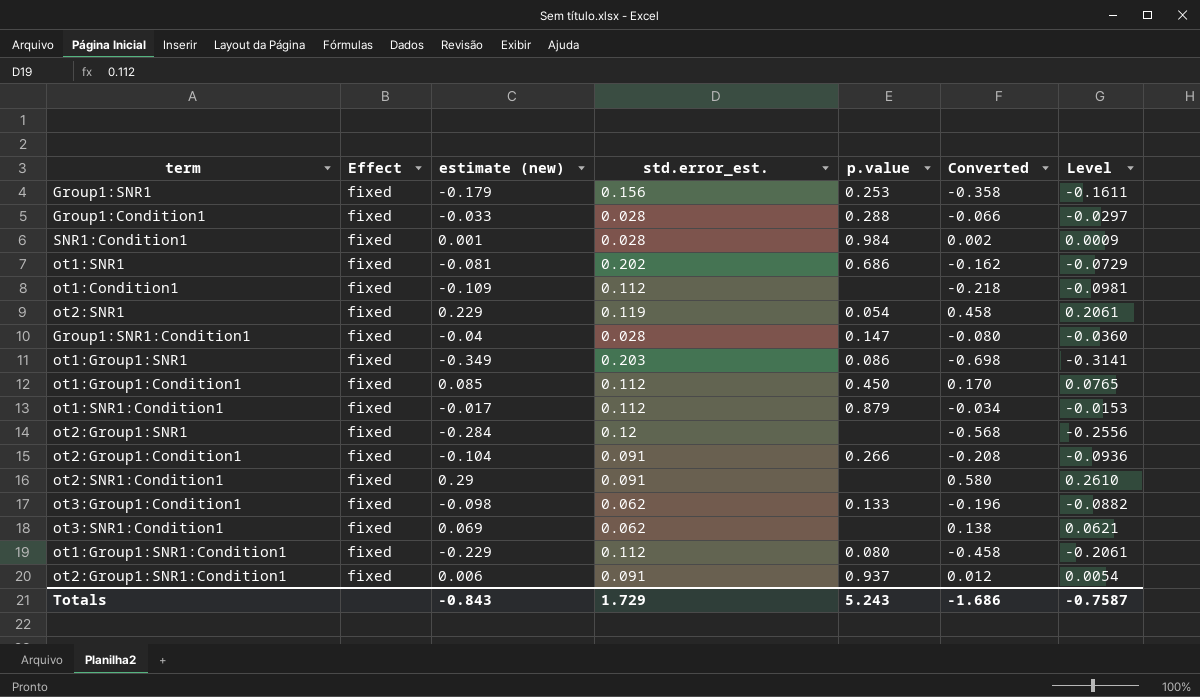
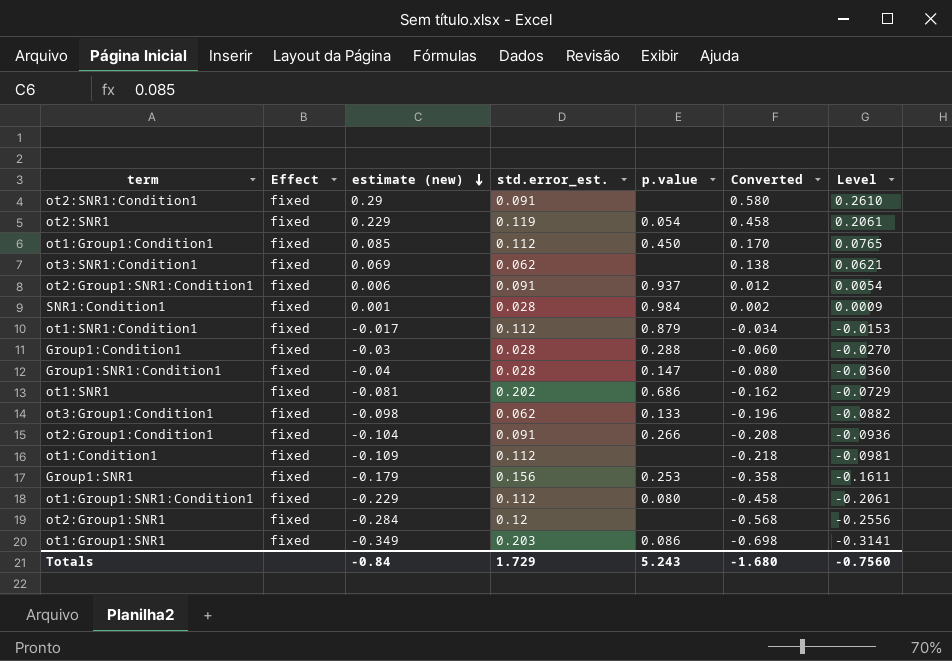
row order: none -> estimate (new) descending
Group1:Condition1 | estimate (new): -0.033 -> -0.03
Group1:Condition1 | Converted: -0.066 -> -0.060
Group1:Condition1 | Level: -0.0297 -> -0.0270
Totals | estimate (new): -0.843 -> -0.84
Totals | Converted: -1.686 -> -1.680
Totals | Level: -0.7587 -> -0.7560

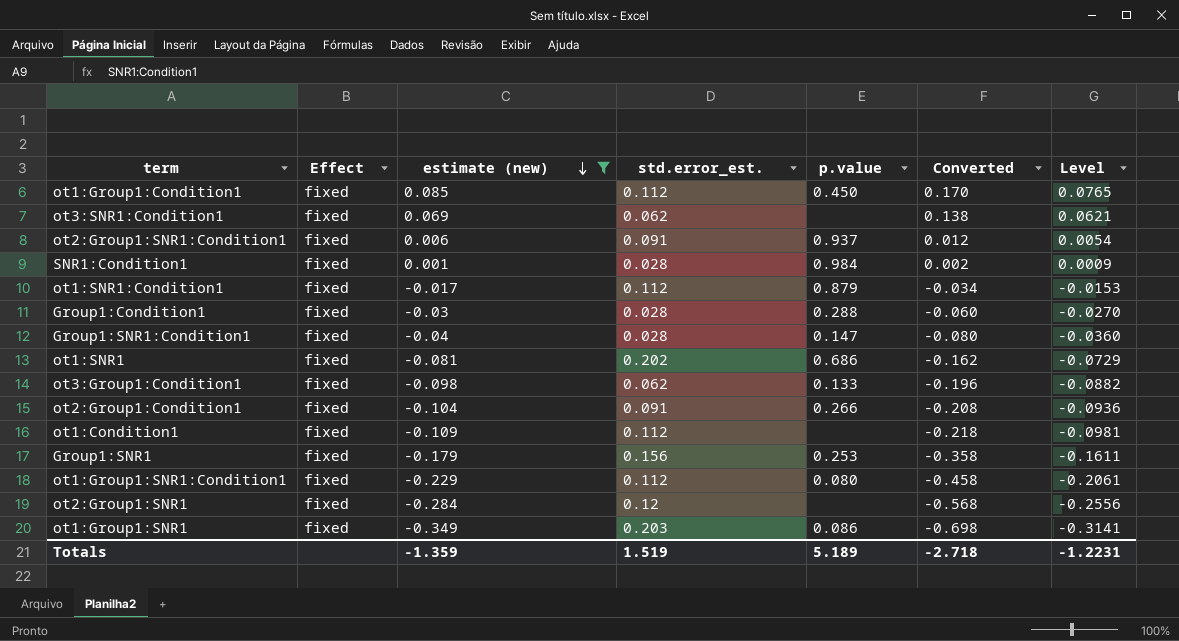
filter: none -> estimate (new) <= 0.085
Totals | estimate (new): -0.84 -> -1.359
Totals | std.error_est.: 1.729 -> 1.519
Totals | p.value: 5.243 -> 5.189
Totals | Converted: -1.680 -> -2.718
Totals | Level: -0.7560 -> -1.2231

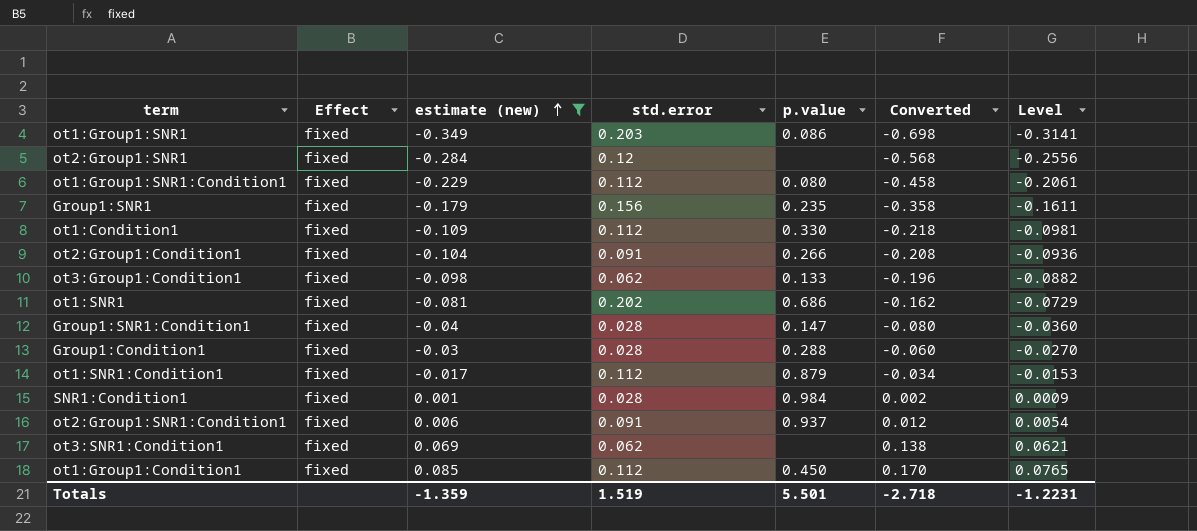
row order: estimate (new) descending -> estimate (new) ascending
column name: std.error_est. -> std.error
Group1:SNR1 | p.value: 0.253 -> 0.235
ot1:Condition1 | p.value: none -> 0.330
Totals | p.value: 5.189 -> 5.501

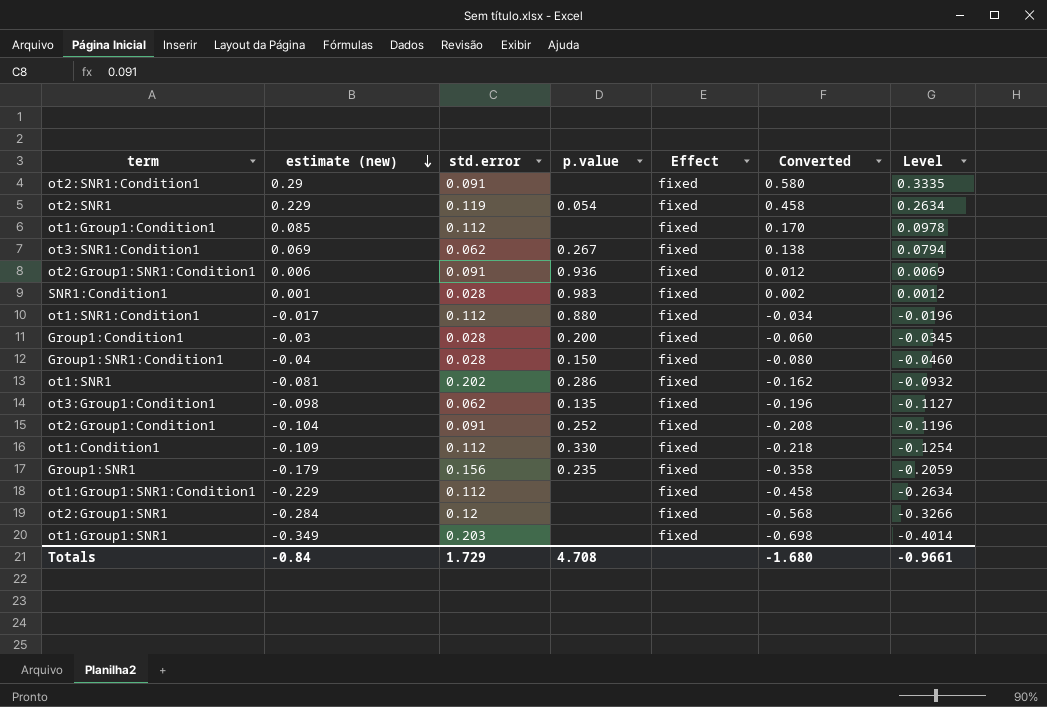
filter: estimate (new) <= 0.085 -> none
row order: estimate (new) ascending -> estimate (new) descending
column Effect | position: 2 -> 5
column Level | formula: [estimate (new)] * 0.9 -> [estimate (new)] * 1.15
ot1:Group1:Condition1 | p.value: 0.450 -> none
ot3:SNR1:Condition1 | p.value: none -> 0.267
ot2:Group1:SNR1:Condition1 | p.value: 0.937 -> 0.936
SNR1:Condition1 | p.value: 0.984 -> 0.983
ot1:SNR1:Condition1 | p.value: 0.879 -> 0.880
Group1:Condition1 | p.value: 0.288 -> 0.200
Group1:SNR1:Condition1 | p.value: 0.147 -> 0.150
ot1:SNR1 | p.value: 0.686 -> 0.286
ot3:Group1:Condition1 | p.value: 0.133 -> 0.135
ot2:Group1:Condition1 | p.value: 0.266 -> 0.252
ot1:Group1:SNR1:Condition1 | p.value: 0.080 -> none
ot1:Group1:SNR1 | p.value: 0.086 -> none
Totals | estimate (new): -1.359 -> -0.84
Totals | std.error: 1.519 -> 1.729
Totals | p.value: 5.501 -> 4.708
Totals | Converted: -2.718 -> -1.680
Totals | Level: -1.2231 -> -0.9661

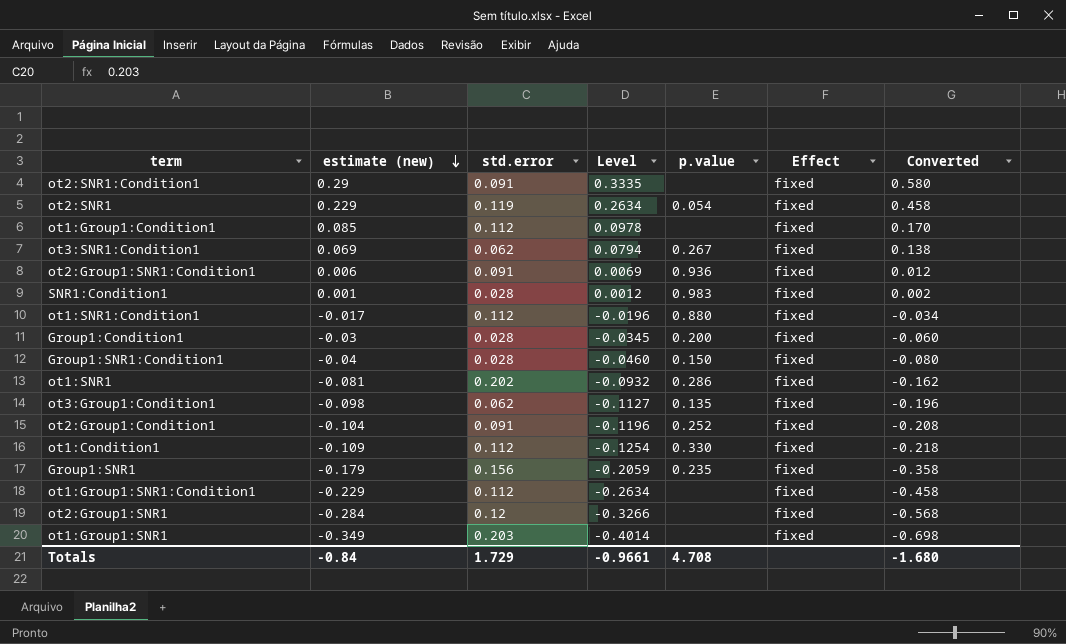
column Level | position: 7 -> 4

